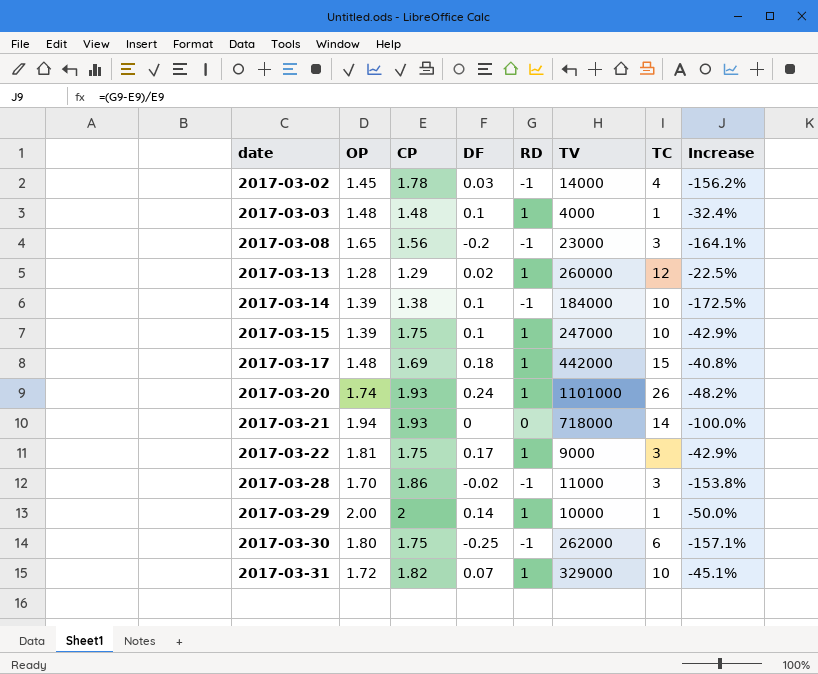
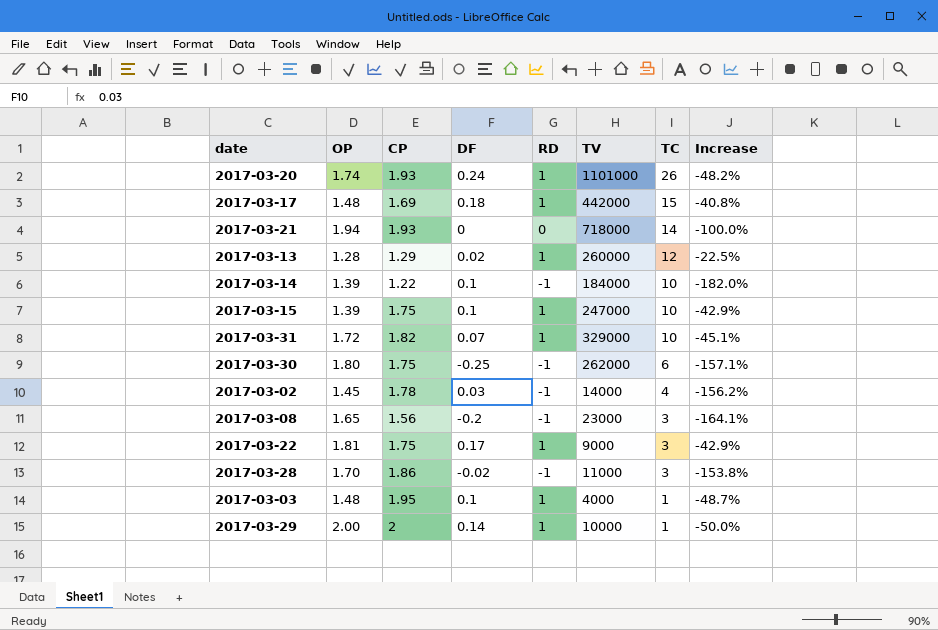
row order: date ascending -> TC descending
2017-03-14 | CP: 1.38 -> 1.22
2017-03-14 | Increase: -172.5% -> -182.0%
2017-03-03 | CP: 1.48 -> 1.95
2017-03-03 | Increase: -32.4% -> -48.7%

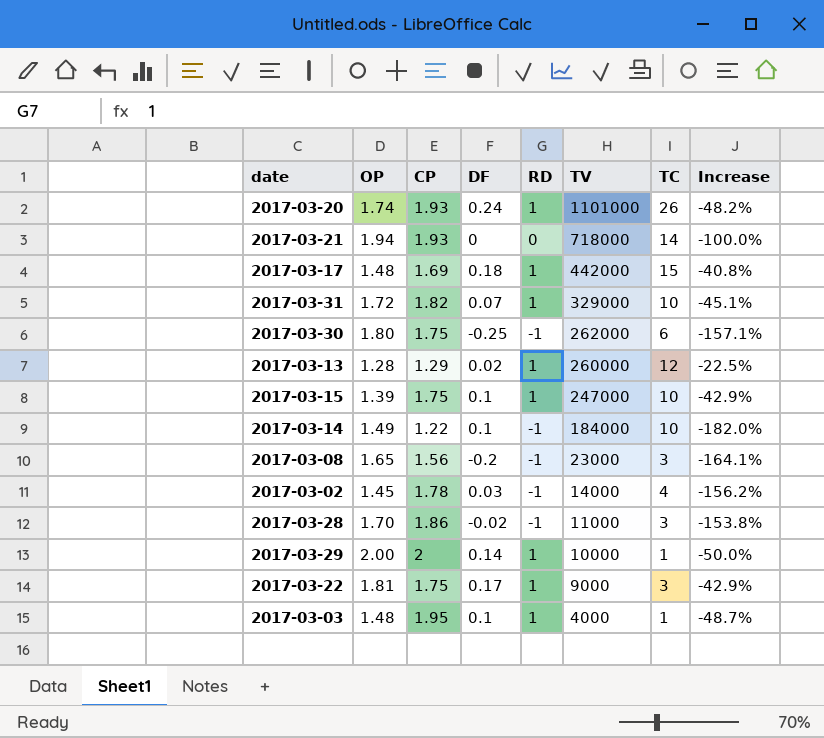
row order: TC descending -> TV descending
2017-03-14 | OP: 1.39 -> 1.49

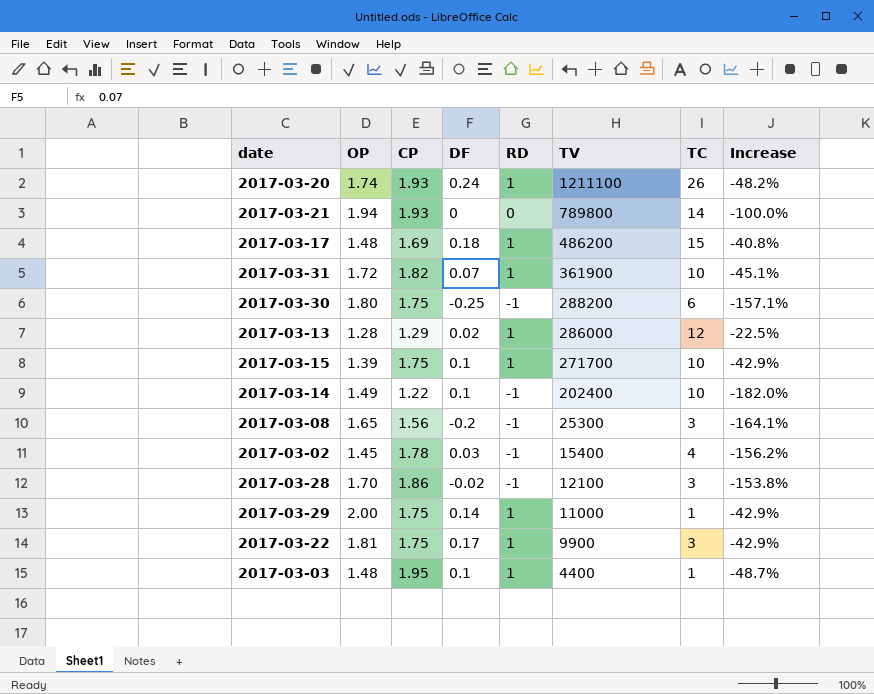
2017-03-20 | TV: 1101000 -> 1211100
2017-03-21 | TV: 718000 -> 789800
2017-03-17 | TV: 442000 -> 486200
2017-03-31 | TV: 329000 -> 361900
2017-03-30 | TV: 262000 -> 288200
2017-03-13 | TV: 260000 -> 286000
2017-03-15 | TV: 247000 -> 271700
2017-03-14 | TV: 184000 -> 202400
2017-03-08 | TV: 23000 -> 25300
2017-03-02 | TV: 14000 -> 15400
2017-03-28 | TV: 11000 -> 12100
2017-03-29 | CP: 2 -> 1.75
2017-03-29 | TV: 10000 -> 11000
2017-03-29 | Increase: -50.0% -> -42.9%
2017-03-22 | TV: 9000 -> 9900
2017-03-03 | TV: 4000 -> 4400

